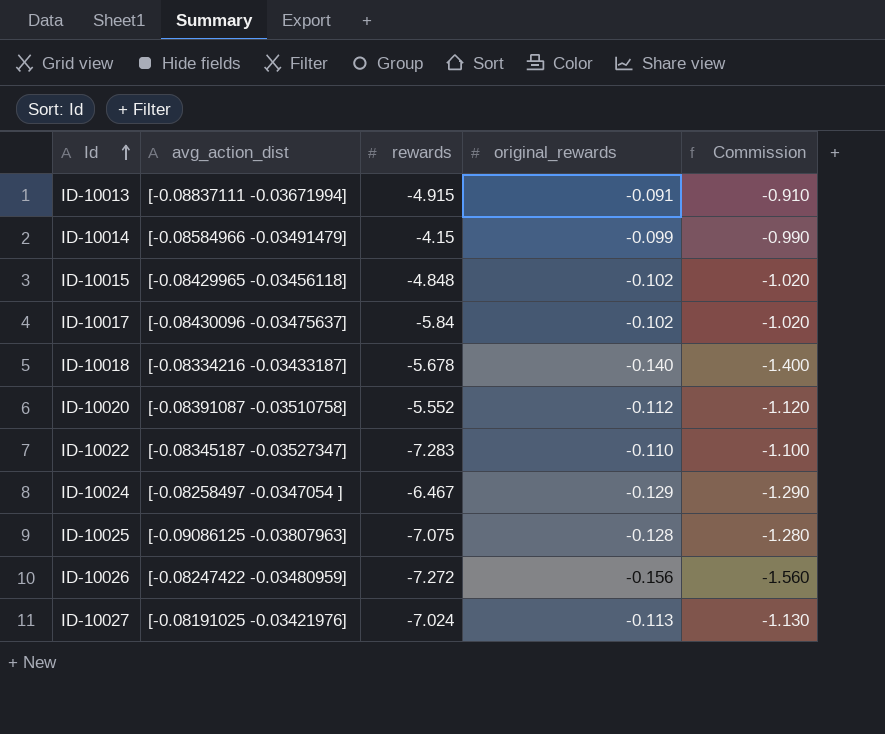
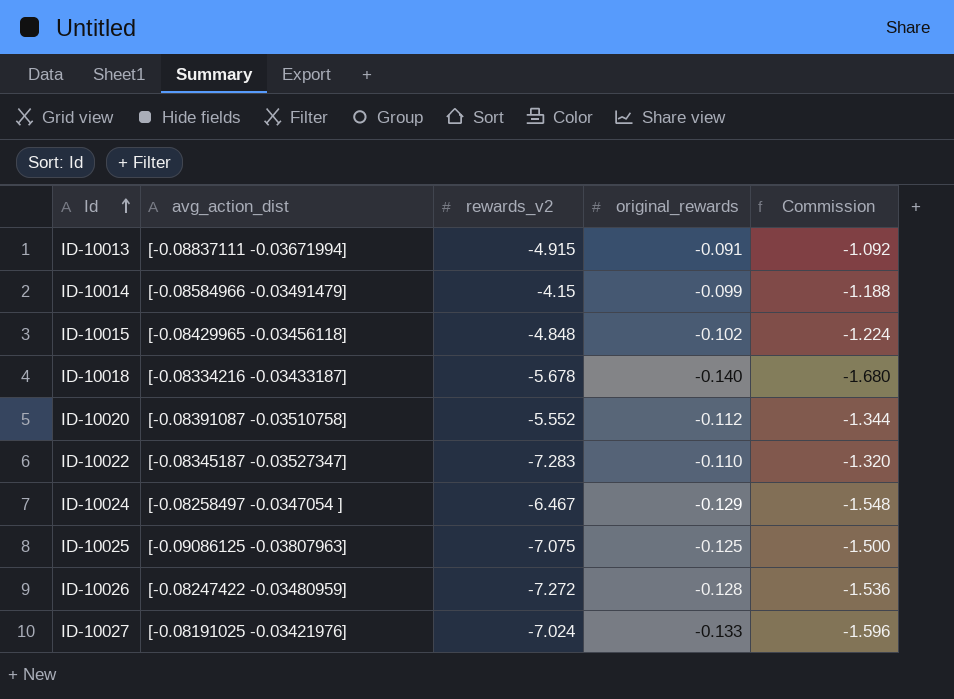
column name: rewards -> rewards_v2
column Commission | formula: [original_rewards] * 10 -> [original_rewards] * 12
row ID-10017: [-0.08430096 -0.03475637] | -5.84 | -0.102 | -1.020 -> none
ID-10025 | original_rewards: -0.128 -> -0.125
ID-10026 | original_rewards: -0.156 -> -0.128
ID-10027 | original_rewards: -0.113 -> -0.133

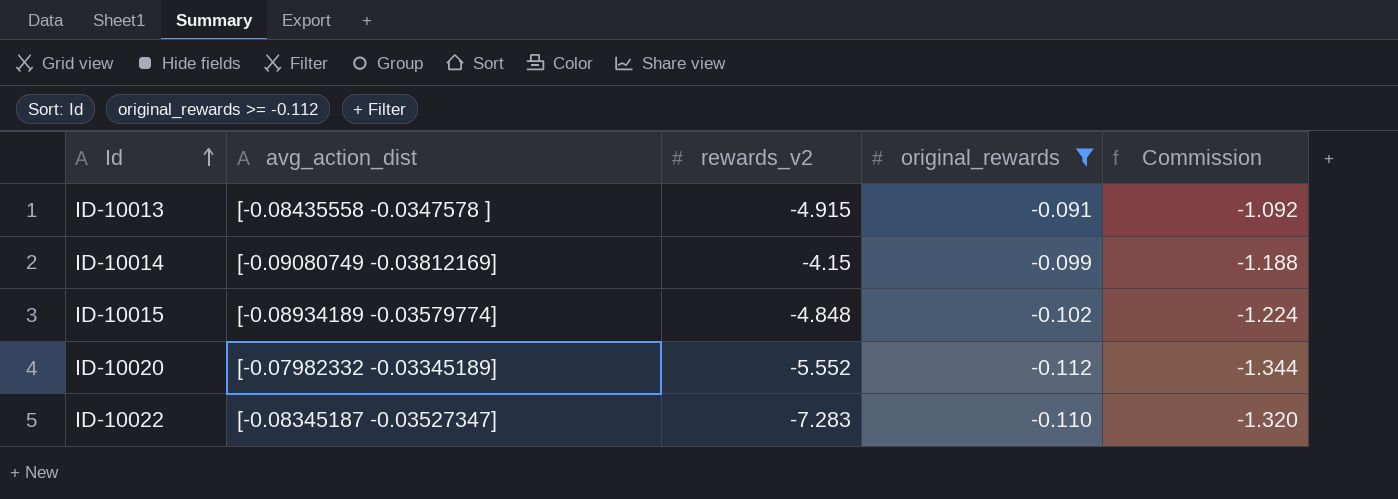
filter: none -> original_rewards >= -0.112
ID-10013 | avg_action_dist: [-0.08837111 -0.03671994] -> [-0.08435558 -0.0347578 ]
ID-10014 | avg_action_dist: [-0.08584966 -0.03491479] -> [-0.09080749 -0.03812169]
ID-10015 | avg_action_dist: [-0.08429965 -0.03456118] -> [-0.08934189 -0.03579774]
ID-10020 | avg_action_dist: [-0.08391087 -0.03510758] -> [-0.07982332 -0.03345189]

